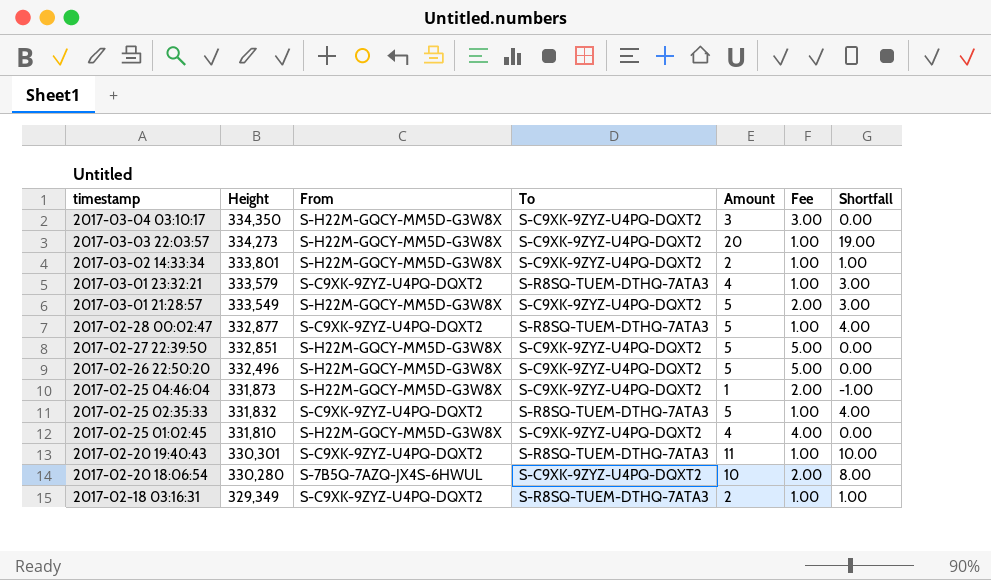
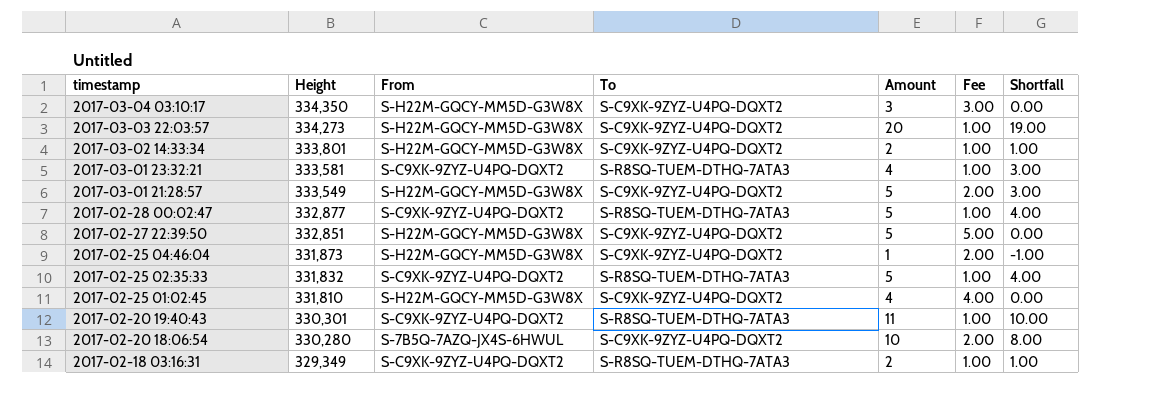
row 2017-02-26 22:50:20: 332,496 | S-H22M-GQCY-MM5D-G3W8X | S-C9XK-9ZYZ-U4PQ-DQXT2 | 5 | 5.00 | 0.00 -> none
2017-03-01 23:32:21 | Height: 333,579 -> 333,581

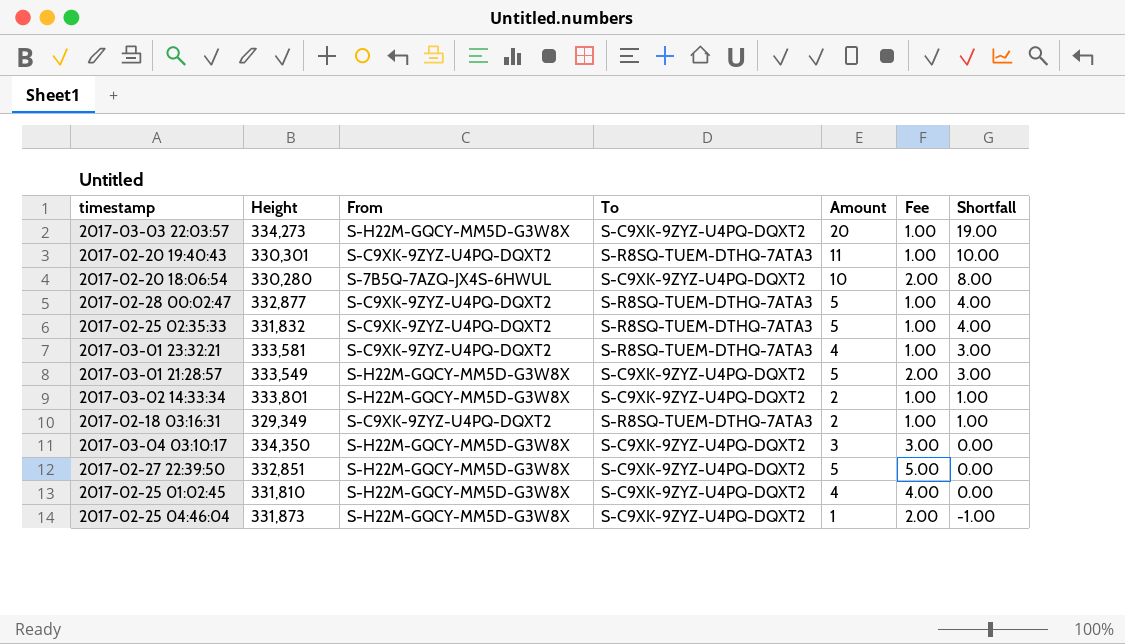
row order: timestamp descending -> Shortfall descending

